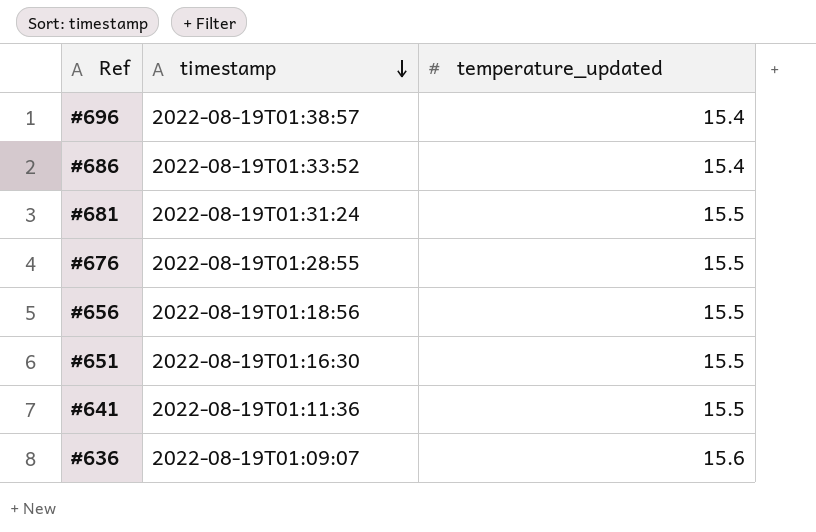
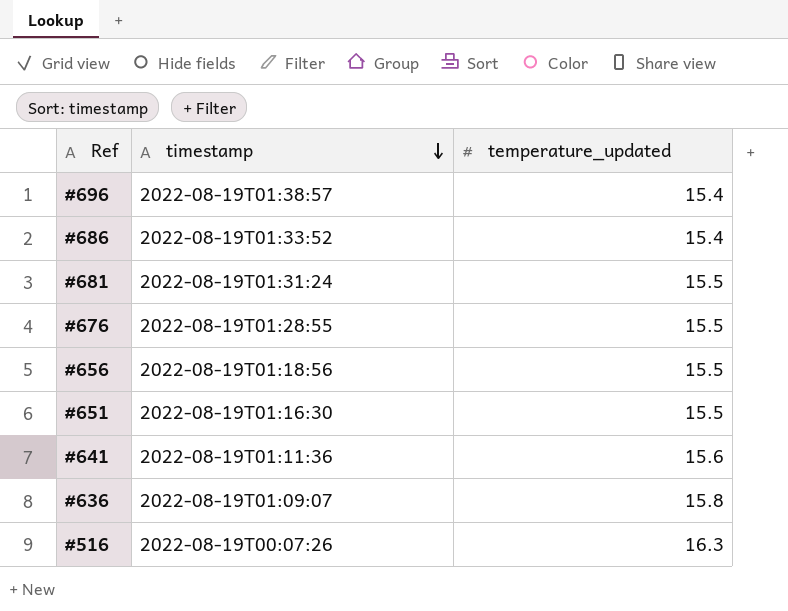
#641 | temperature_updated: 15.5 -> 15.6
#636 | temperature_updated: 15.6 -> 15.8
row #516: none -> 2022-08-19T00:07:26 | 16.3

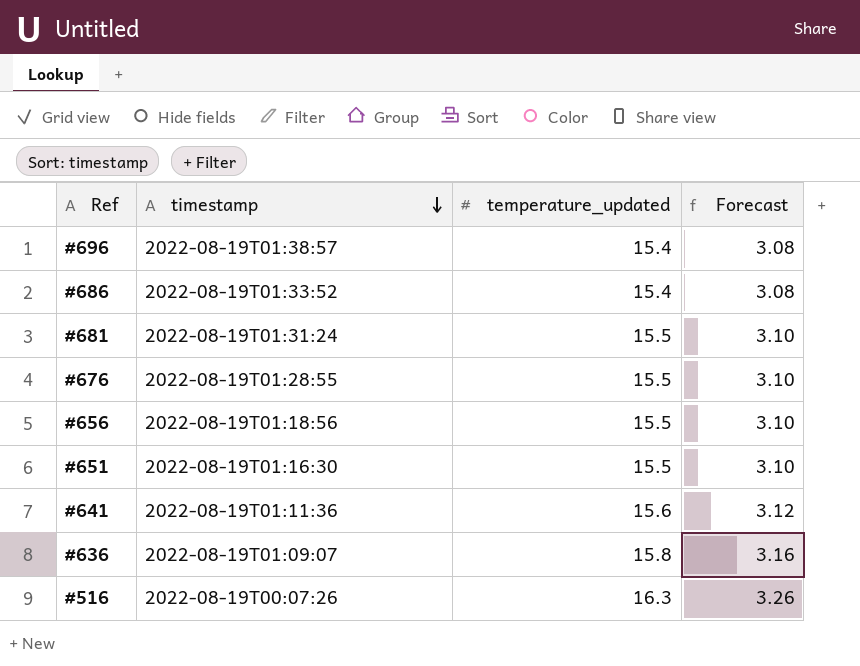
column Forecast | formula: none -> [temperature_updated] * 0.2

